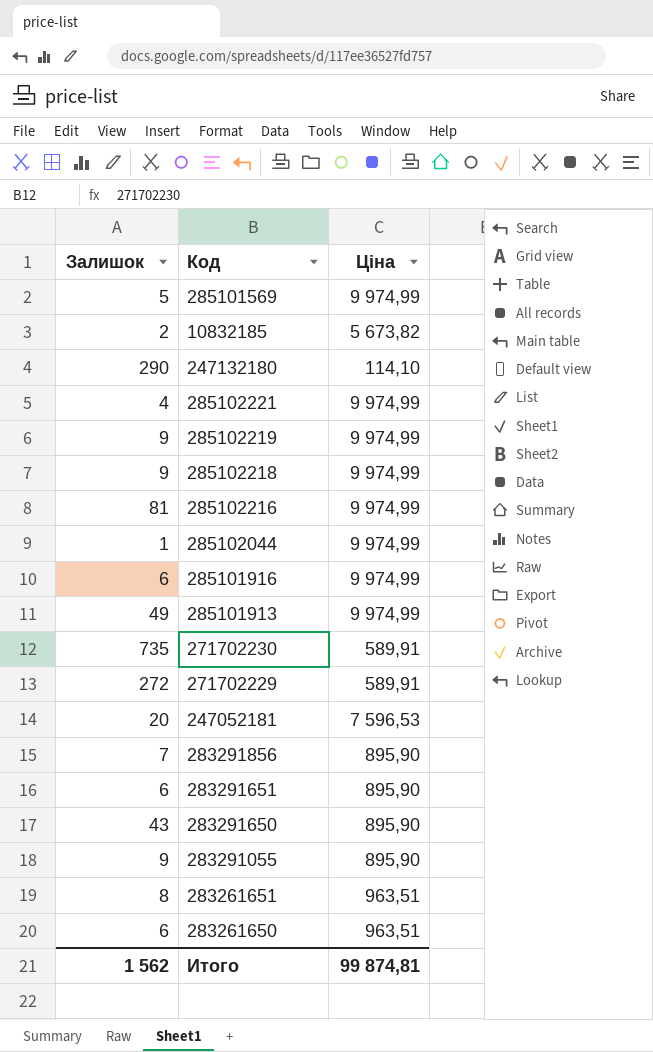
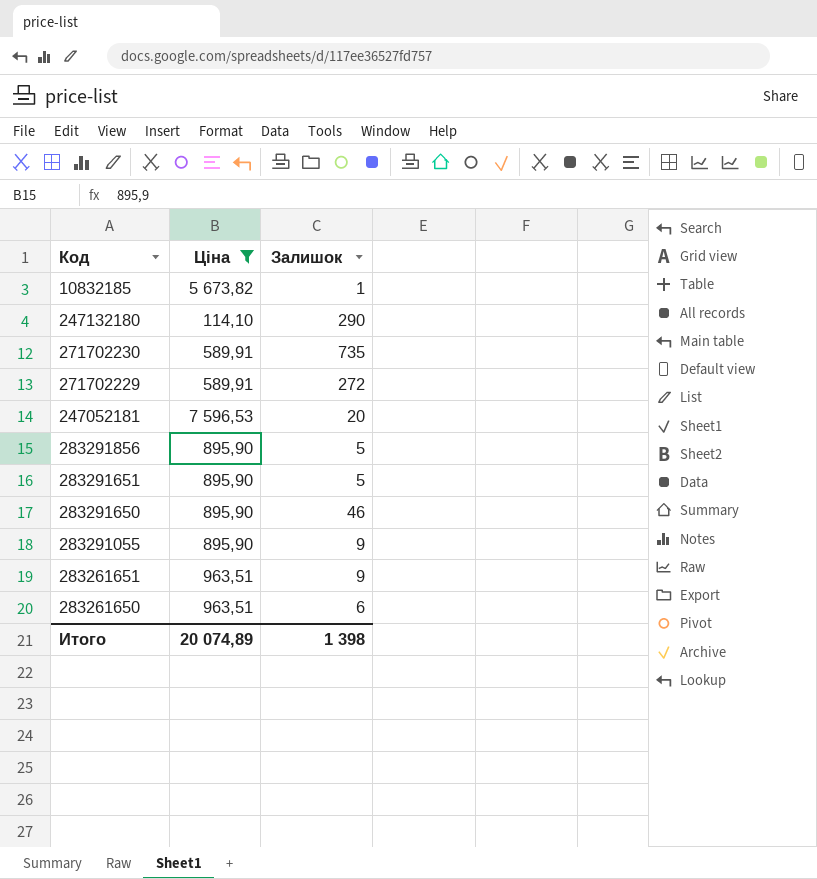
filter: none -> Ціна != 9 974,99
column Залишок | position: 1 -> 3
10832185 | Залишок: 2 -> 1
283291856 | Залишок: 7 -> 5
283291651 | Залишок: 6 -> 5
283291650 | Залишок: 43 -> 46
283261651 | Залишок: 8 -> 9
Итого | Ціна: 99 874,81 -> 20 074,89
Итого | Залишок: 1 562 -> 1 398

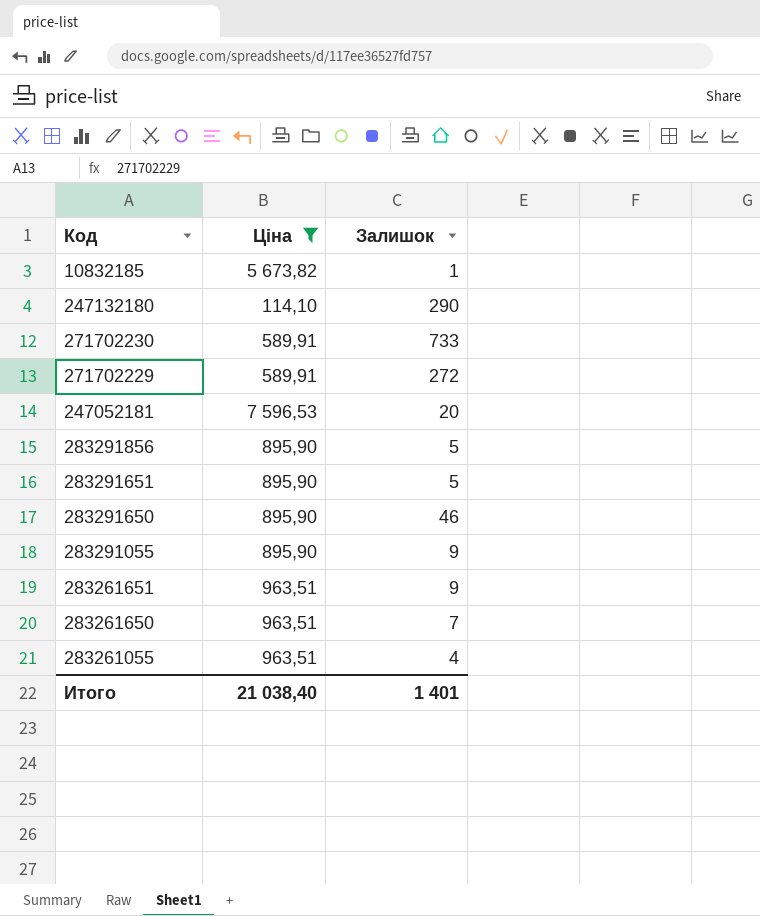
271702230 | Залишок: 735 -> 733
283261650 | Залишок: 6 -> 7
row 283261055: none -> 963,51 | 4
Итого | Ціна: 20 074,89 -> 21 038,40
Итого | Залишок: 1 398 -> 1 401

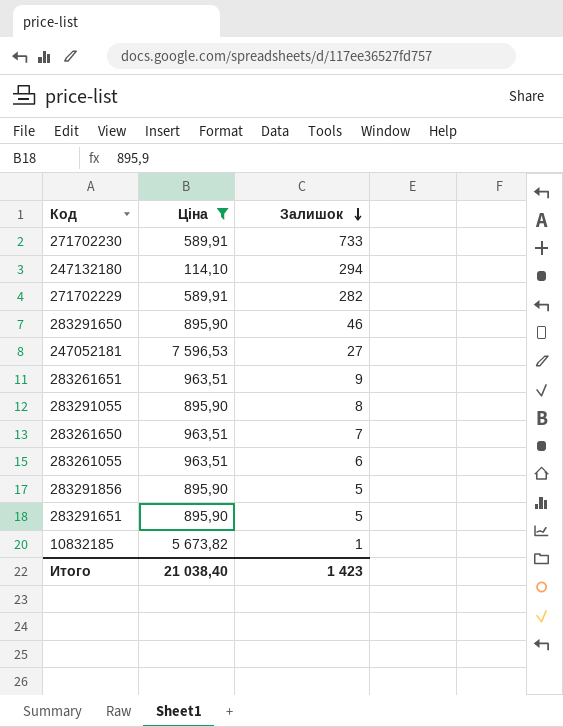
row order: none -> Залишок descending
247132180 | Залишок: 290 -> 294
271702229 | Залишок: 272 -> 282
247052181 | Залишок: 20 -> 27
283291055 | Залишок: 9 -> 8
283261055 | Залишок: 4 -> 6
Итого | Залишок: 1 401 -> 1 423

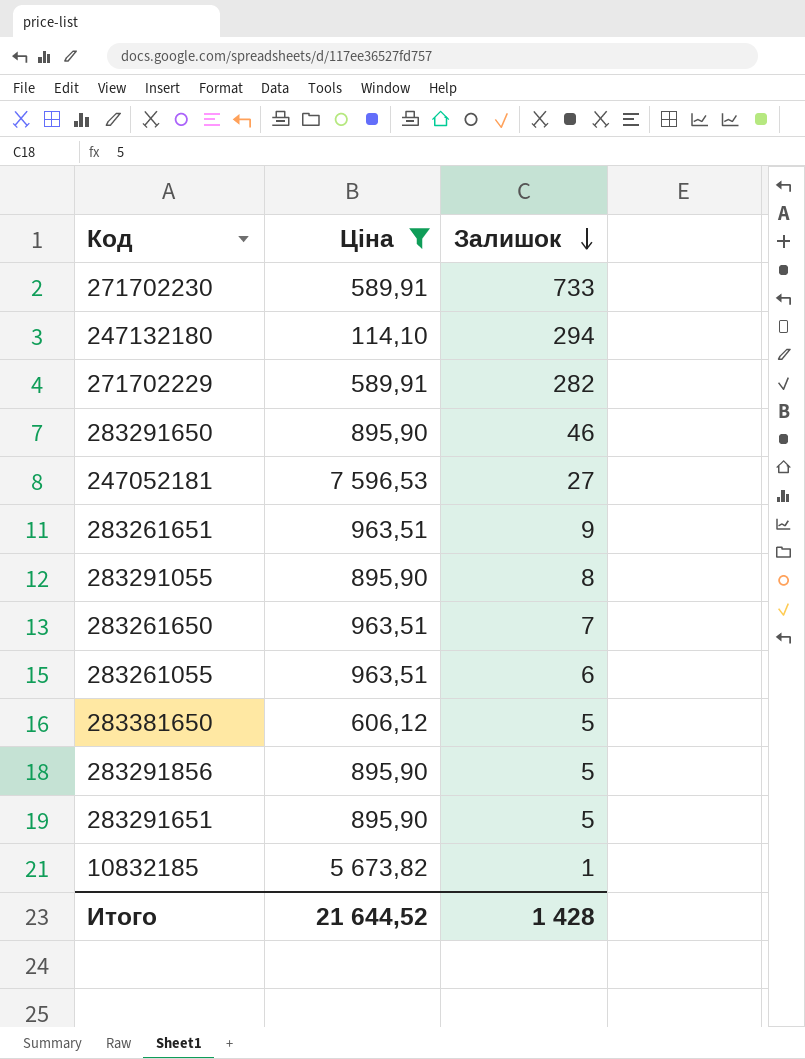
row 283381650: none -> 606,12 | 5
Итого | Ціна: 21 038,40 -> 21 644,52
Итого | Залишок: 1 423 -> 1 428

